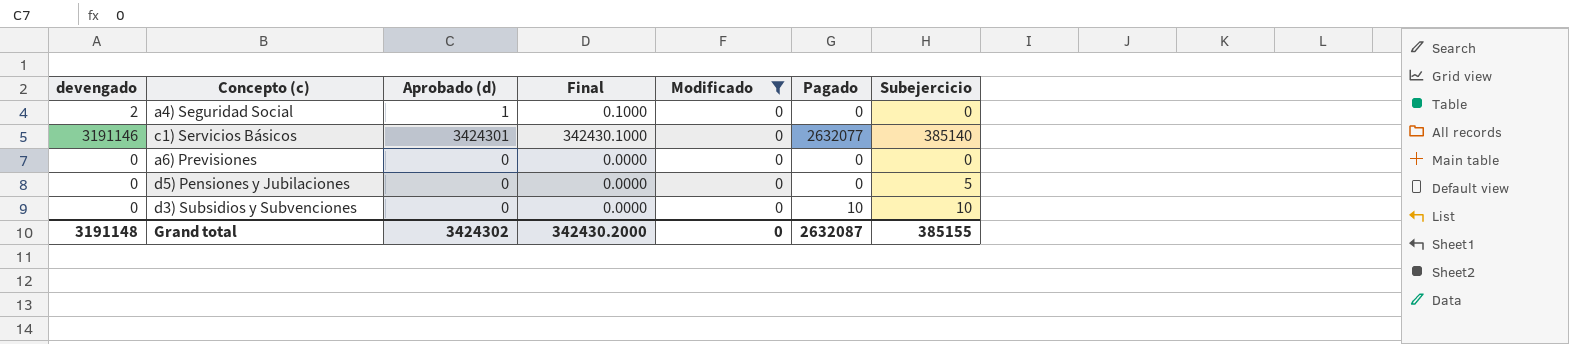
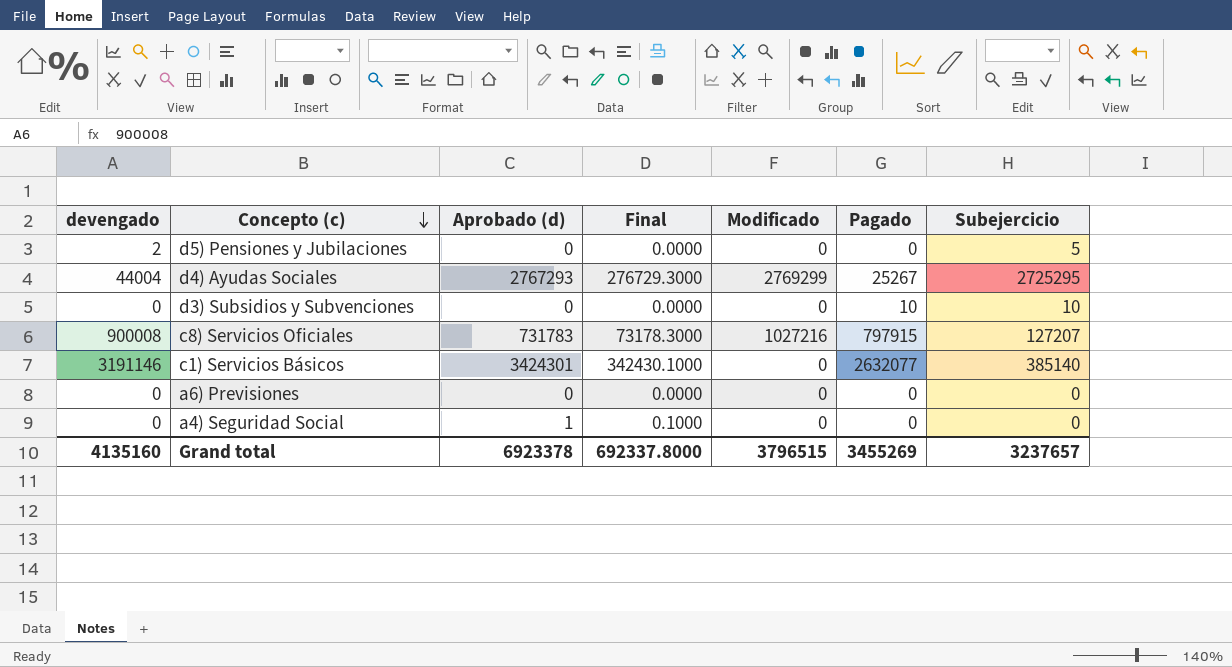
filter: Modificado = 0 -> none
row order: none -> Concepto (c) descending
d5) Pensiones y Jubilaciones | devengado: 0 -> 2
a4) Seguridad Social | devengado: 2 -> 0
Grand total | devengado: 3191148 -> 4135160
Grand total | Aprobado (d): 3424302 -> 6923378
Grand total | Final: 342430.2000 -> 692337.8000
Grand total | Modificado: 0 -> 3796515
Grand total | Pagado: 2632087 -> 3455269
Grand total | Subejercicio: 385155 -> 3237657

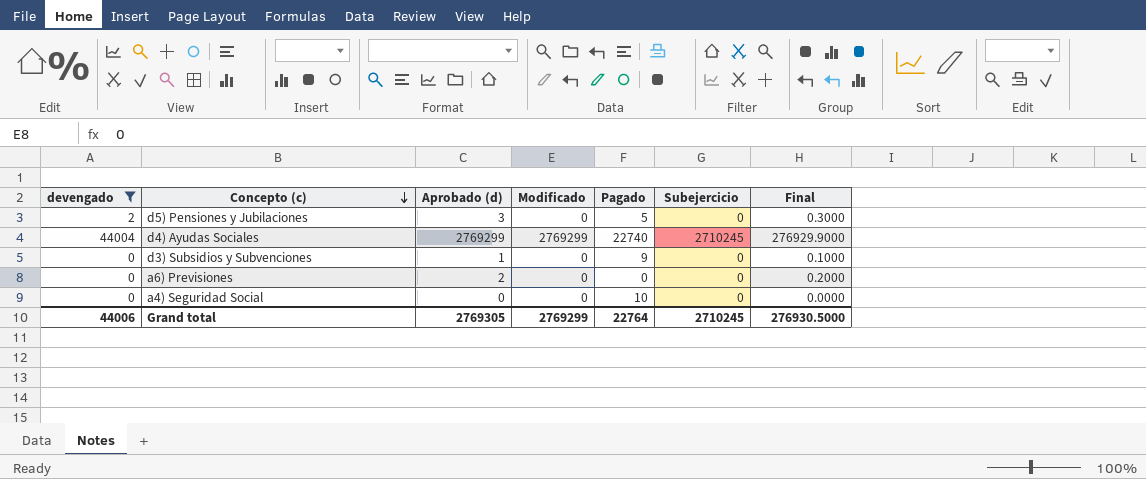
filter: none -> devengado <= 44004
column Final | position: 4 -> 7
d5) Pensiones y Jubilaciones | Aprobado (d): 0 -> 3
d5) Pensiones y Jubilaciones | Pagado: 0 -> 5
d5) Pensiones y Jubilaciones | Subejercicio: 5 -> 0
d5) Pensiones y Jubilaciones | Final: 0.0000 -> 0.3000
d4) Ayudas Sociales | Aprobado (d): 2767293 -> 2769299
d4) Ayudas Sociales | Pagado: 25267 -> 22740
d4) Ayudas Sociales | Subejercicio: 2725295 -> 2710245
d4) Ayudas Sociales | Final: 276729.3000 -> 276929.9000
d3) Subsidios y Subvenciones | Aprobado (d): 0 -> 1
d3) Subsidios y Subvenciones | Pagado: 10 -> 9
d3) Subsidios y Subvenciones | Subejercicio: 10 -> 0
d3) Subsidios y Subvenciones | Final: 0.0000 -> 0.1000
a6) Previsiones | Aprobado (d): 0 -> 2
a6) Previsiones | Final: 0.0000 -> 0.2000
a4) Seguridad Social | Aprobado (d): 1 -> 0
a4) Seguridad Social | Pagado: 0 -> 10
a4) Seguridad Social | Final: 0.1000 -> 0.0000
Grand total | devengado: 4135160 -> 44006
Grand total | Aprobado (d): 6923378 -> 2769305
Grand total | Modificado: 3796515 -> 2769299
Grand total | Pagado: 3455269 -> 22764
Grand total | Subejercicio: 3237657 -> 2710245
Grand total | Final: 692337.8000 -> 276930.5000

